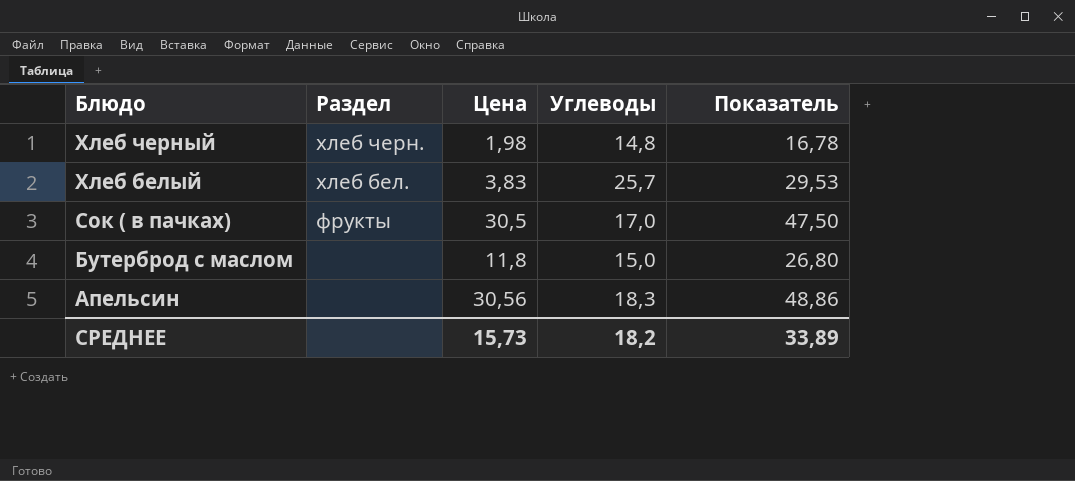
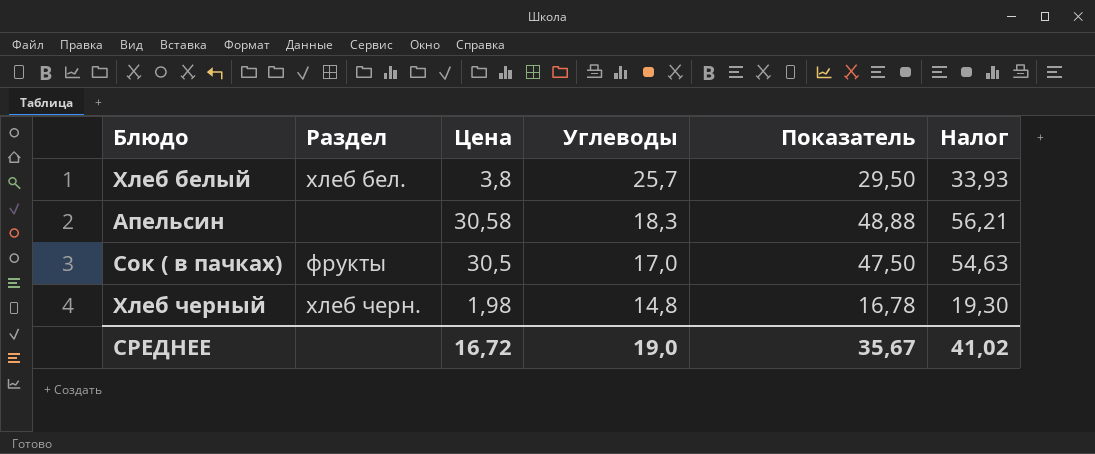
row order: Блюдо descending -> Углеводы descending
column Налог | formula: none -> [Показатель] * 1,15
row Бутерброд с маслом: none | 11,8 | 15,0 | 26,80 -> none
Хлеб белый | Цена: 3,83 -> 3,8
Хлеб белый | Показатель: 29,53 -> 29,50
Апельсин | Цена: 30,56 -> 30,58
Апельсин | Показатель: 48,86 -> 48,88
СРЕДНЕЕ | Цена: 15,73 -> 16,72
СРЕДНЕЕ | Углеводы: 18,2 -> 19,0
СРЕДНЕЕ | Показатель: 33,89 -> 35,67

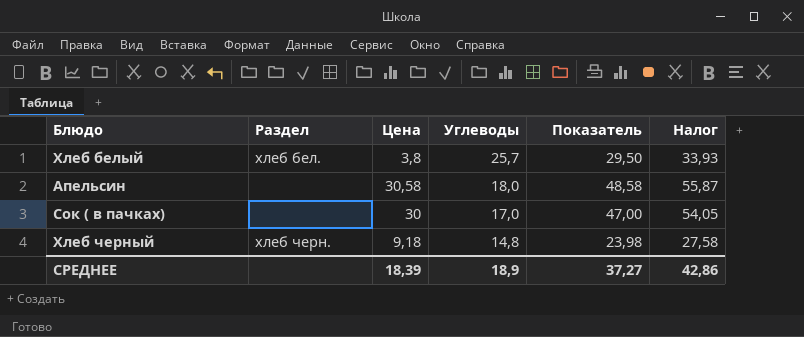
Апельсин | Углеводы: 18,3 -> 18,0
Апельсин | Показатель: 48,88 -> 48,58
Апельсин | Налог: 56,21 -> 55,87
Сок ( в пачках) | Раздел: фрукты -> none
Сок ( в пачках) | Цена: 30,5 -> 30
Сок ( в пачках) | Показатель: 47,50 -> 47,00
Сок ( в пачках) | Налог: 54,63 -> 54,05
Хлеб черный | Цена: 1,98 -> 9,18
Хлеб черный | Показатель: 16,78 -> 23,98
Хлеб черный | Налог: 19,30 -> 27,58
СРЕДНЕЕ | Цена: 16,72 -> 18,39
СРЕДНЕЕ | Углеводы: 19,0 -> 18,9
СРЕДНЕЕ | Показатель: 35,67 -> 37,27
СРЕДНЕЕ | Налог: 41,02 -> 42,86

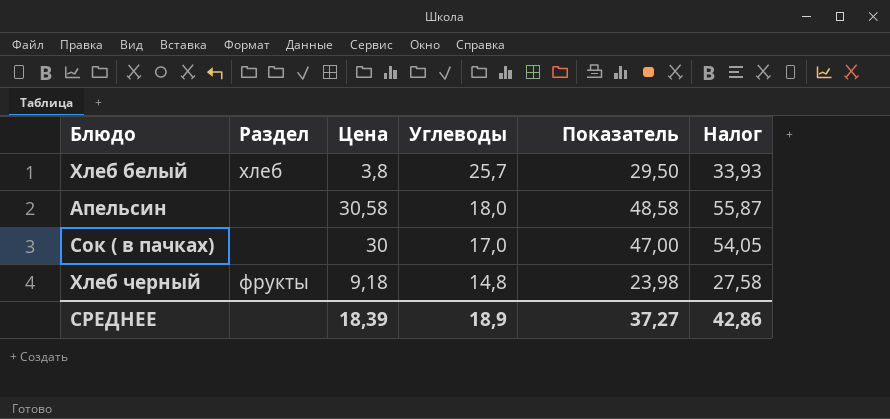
Хлеб белый | Раздел: хлеб бел. -> хлеб
Хлеб черный | Раздел: хлеб черн. -> фрукты

